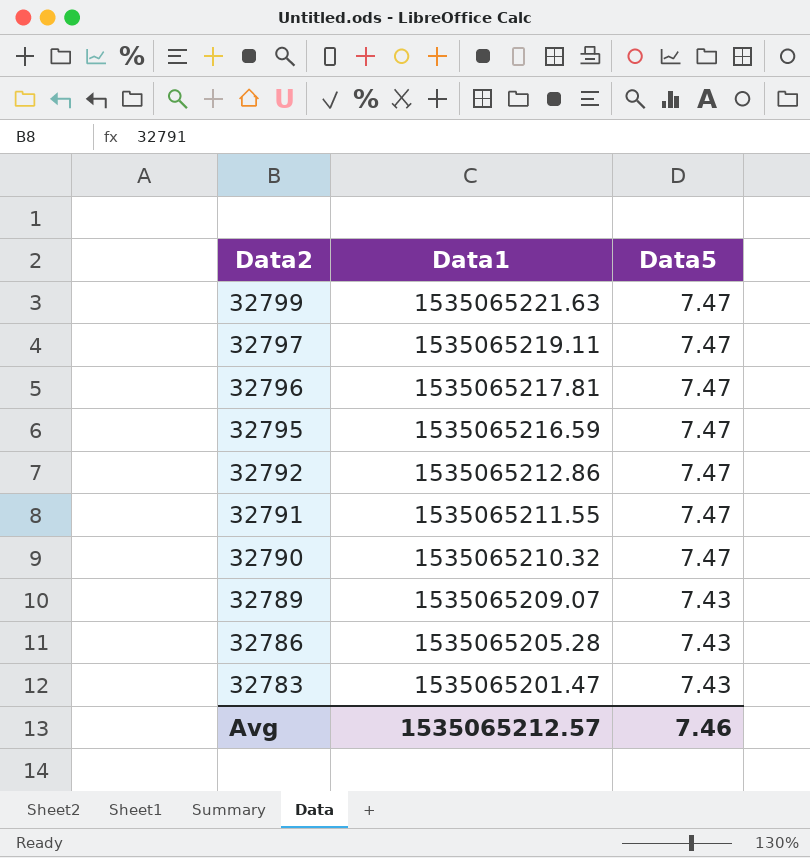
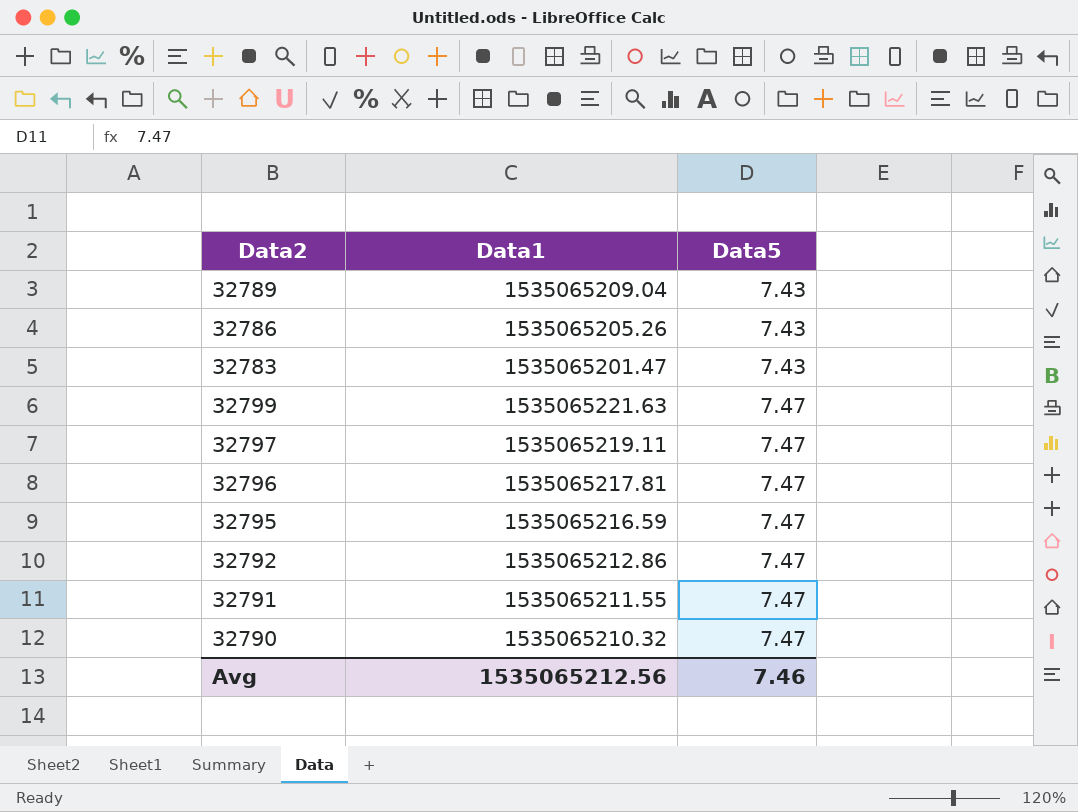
row order: Data2 descending -> Data5 ascending
32789 | Data1: 1535065209.07 -> 1535065209.04
32786 | Data1: 1535065205.28 -> 1535065205.26
Avg | Data1: 1535065212.57 -> 1535065212.56

